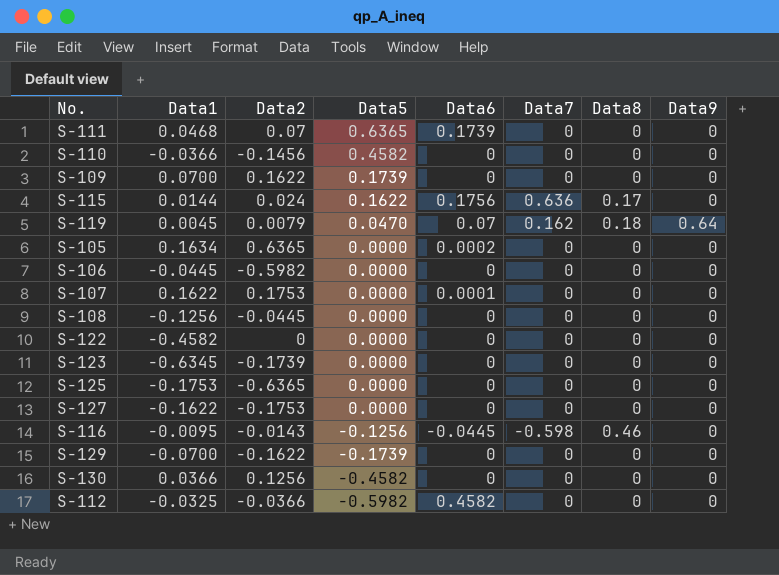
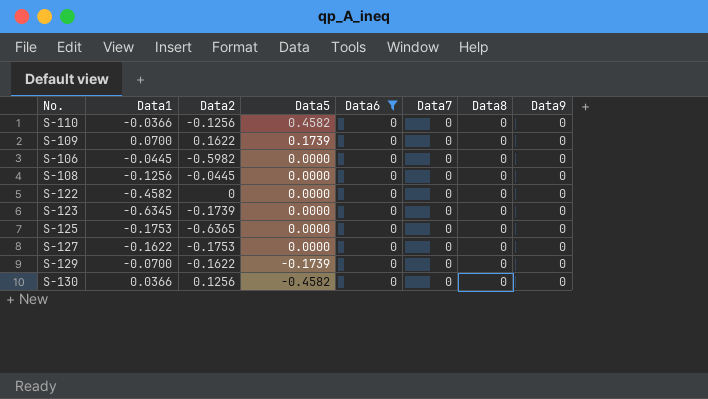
filter: none -> Data6 = 0
S-110 | Data2: -0.1456 -> -0.1256

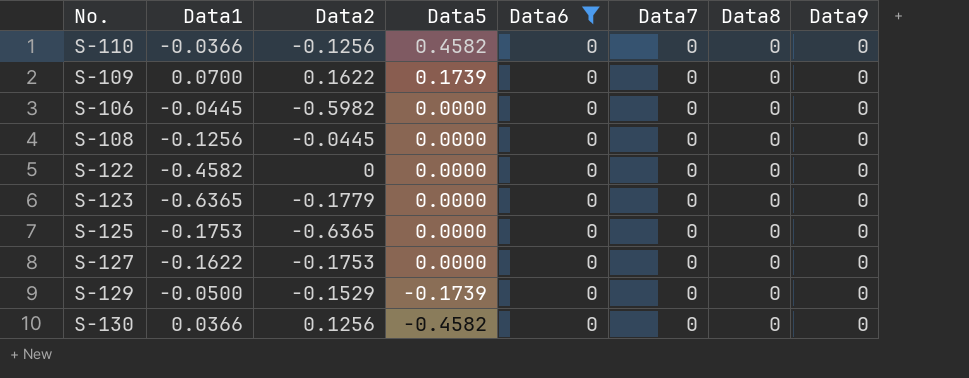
S-123 | Data1: -0.6345 -> -0.6365
S-123 | Data2: -0.1739 -> -0.1779
S-129 | Data1: -0.0700 -> -0.0500
S-129 | Data2: -0.1622 -> -0.1529

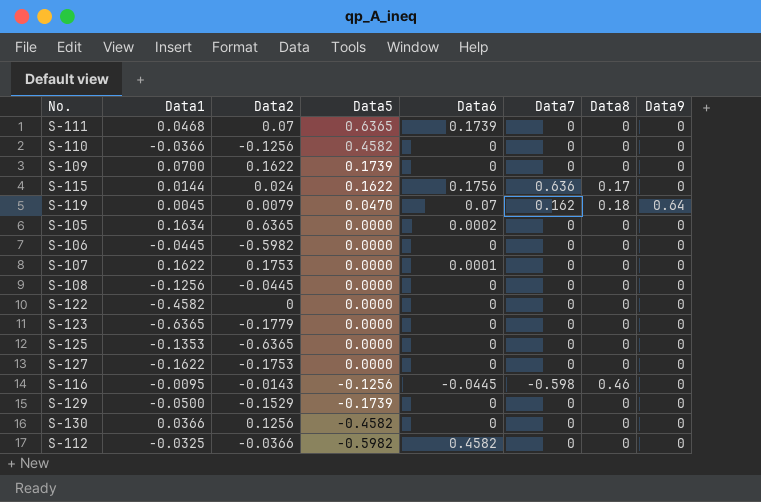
filter: Data6 = 0 -> none
S-125 | Data1: -0.1753 -> -0.1353

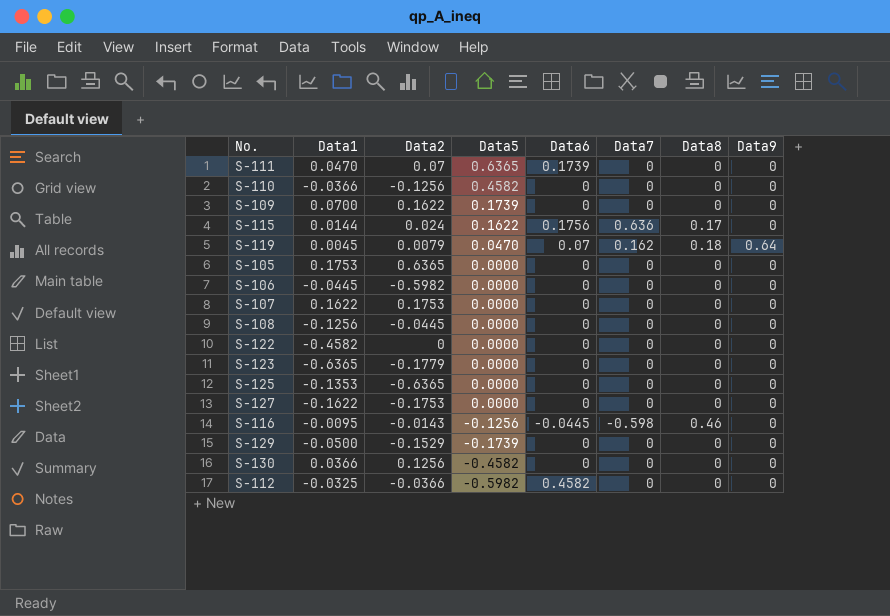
S-111 | Data1: 0.0468 -> 0.0470
S-105 | Data1: 0.1634 -> 0.1753
S-105 | Data6: 0.0002 -> 0
S-107 | Data6: 0.0001 -> 0

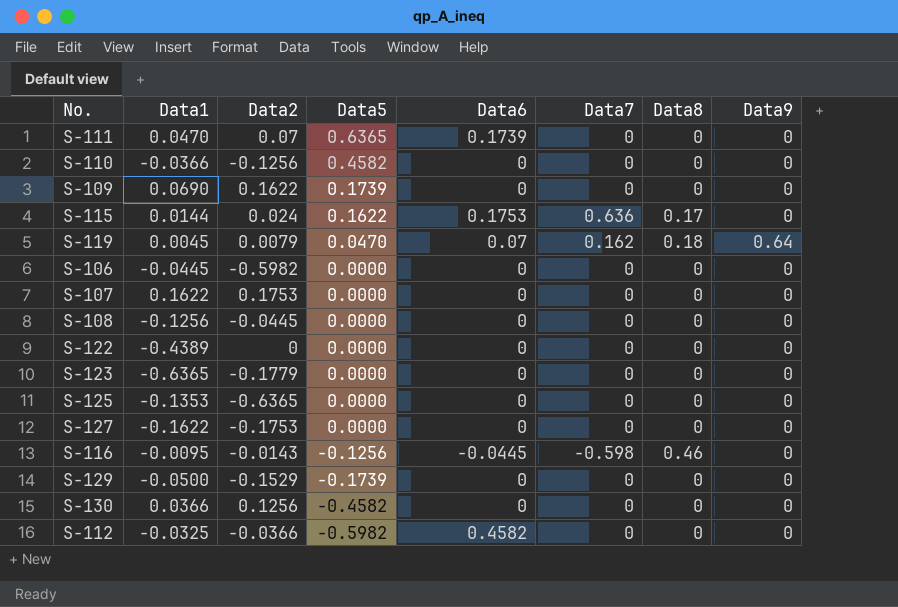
row S-105: 0.1753 | 0.6365 | 0.0000 | 0 | 0 | 0 | 0 -> none
S-109 | Data1: 0.0700 -> 0.0690
S-115 | Data6: 0.1756 -> 0.1753
S-122 | Data1: -0.4582 -> -0.4389

